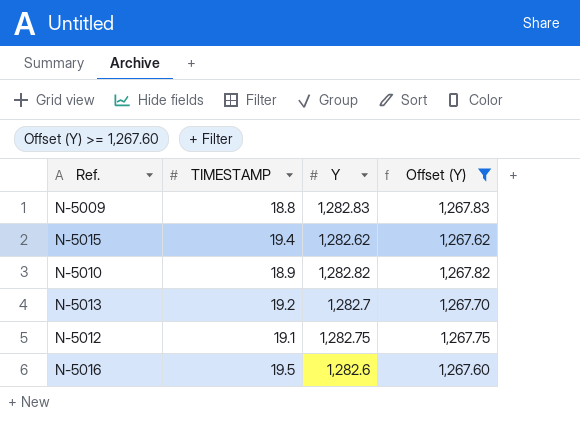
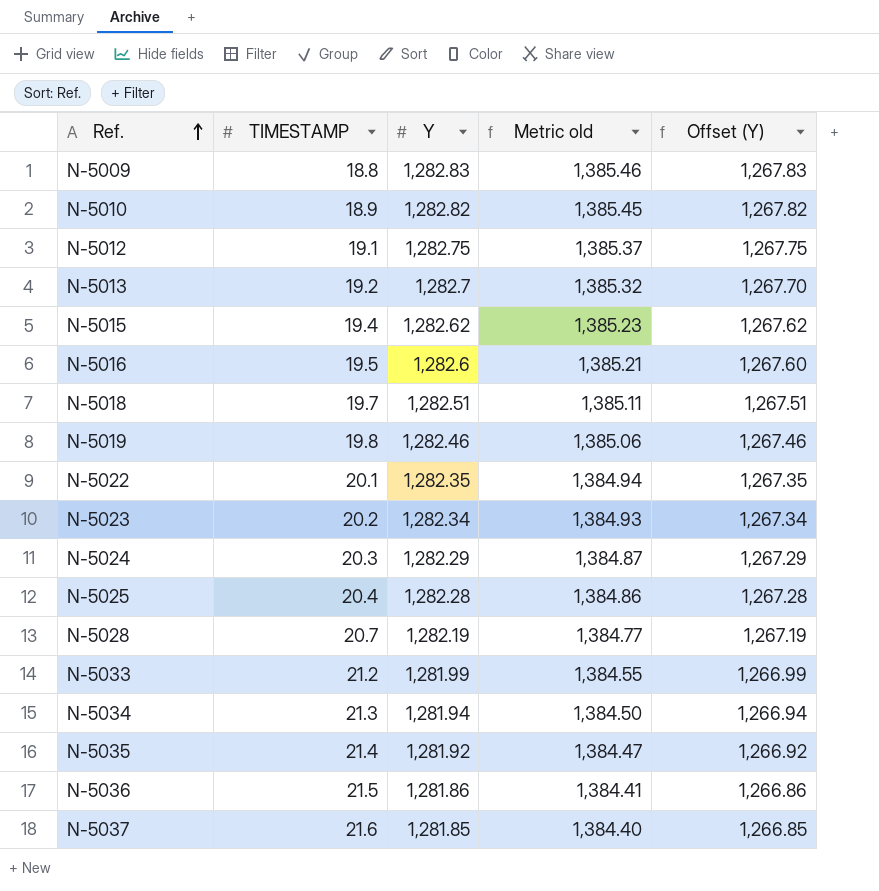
filter: Offset (Y) >= 1,267.60 -> none
row order: none -> Ref. ascending
column Metric old | formula: none -> [Y] * 1.08

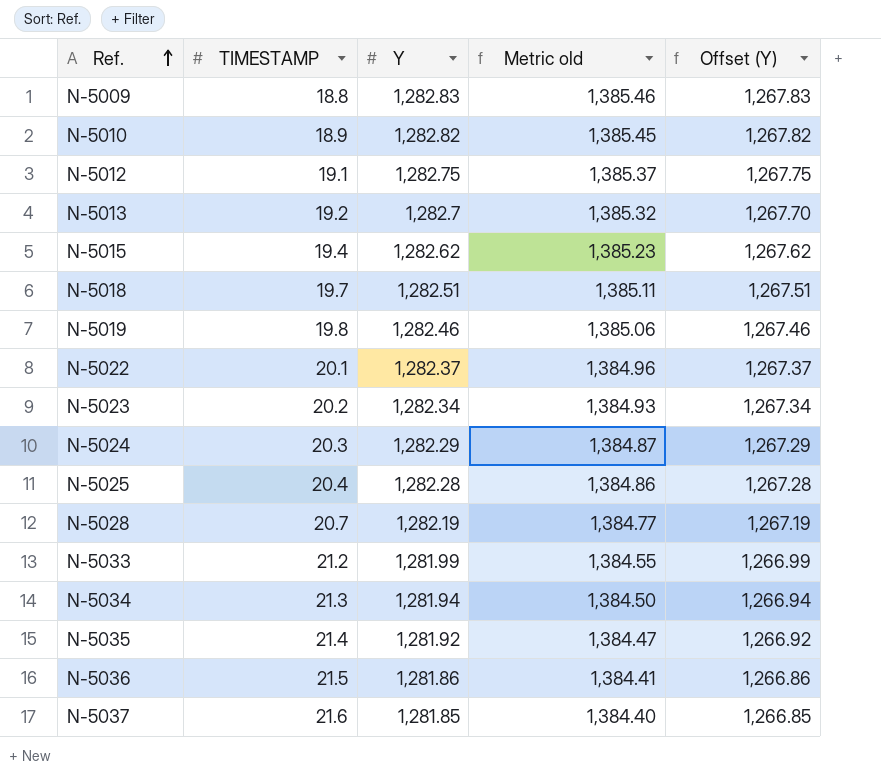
row N-5016: 19.5 | 1,282.6 | 1,385.21 | 1,267.60 -> none
N-5022 | Y: 1,282.35 -> 1,282.37
N-5022 | Metric old: 1,384.94 -> 1,384.96
N-5022 | Offset (Y): 1,267.35 -> 1,267.37

